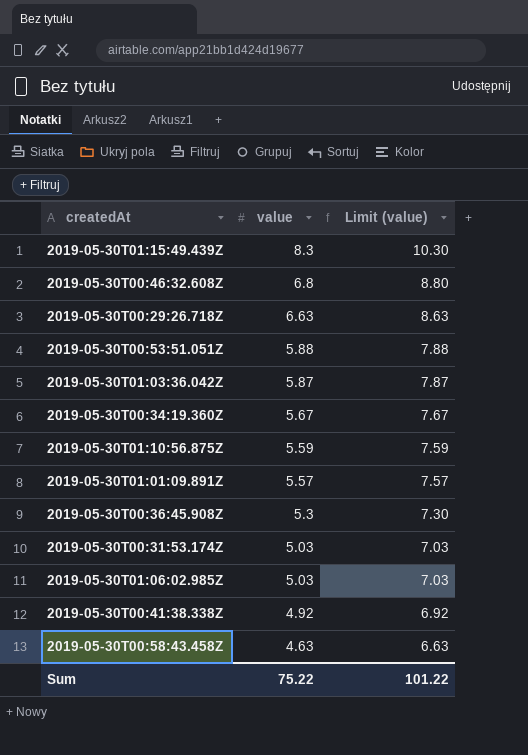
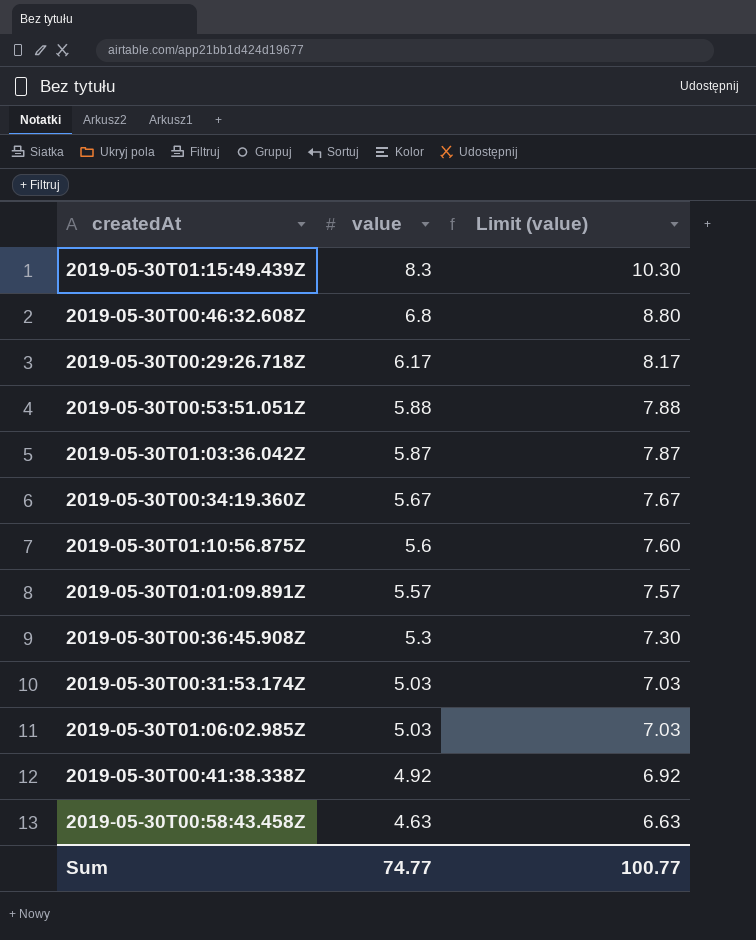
2019-05-30T00:29:26.718Z | value: 6.63 -> 6.17
2019-05-30T00:29:26.718Z | Limit (value): 8.63 -> 8.17
2019-05-30T01:10:56.875Z | value: 5.59 -> 5.6
2019-05-30T01:10:56.875Z | Limit (value): 7.59 -> 7.60
Sum | value: 75.22 -> 74.77
Sum | Limit (value): 101.22 -> 100.77

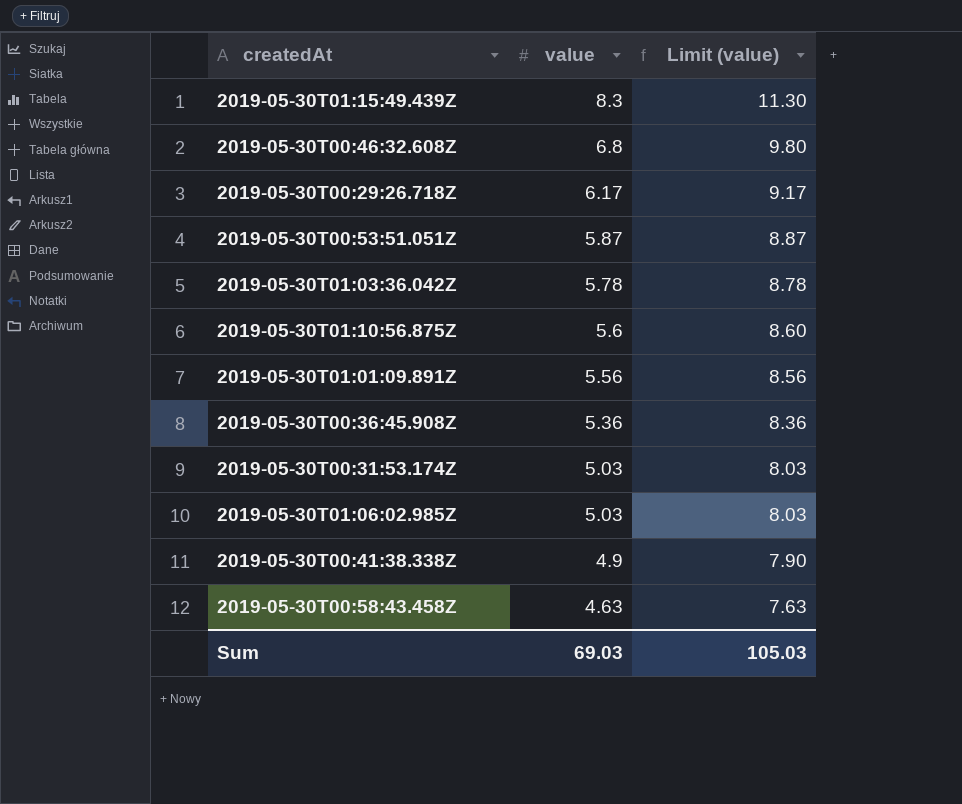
column Limit (value) | formula: [value] + 2 -> [value] + 3
row 2019-05-30T00:34:19.360Z: 5.67 | 7.67 -> none
2019-05-30T00:53:51.051Z | value: 5.88 -> 5.87
2019-05-30T01:03:36.042Z | value: 5.87 -> 5.78
2019-05-30T01:01:09.891Z | value: 5.57 -> 5.56
2019-05-30T00:36:45.908Z | value: 5.3 -> 5.36
2019-05-30T00:41:38.338Z | value: 4.92 -> 4.9
Sum | value: 74.77 -> 69.03
Sum | Limit (value): 100.77 -> 105.03

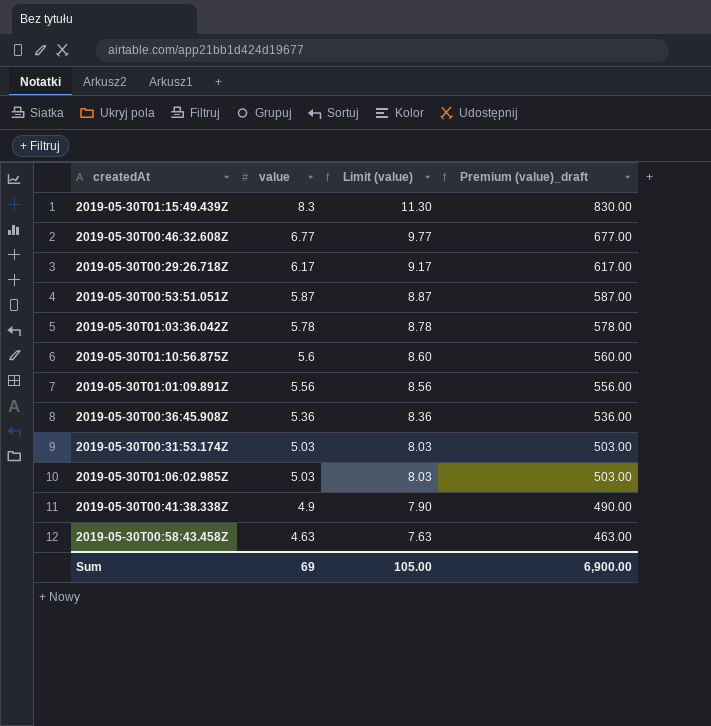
column Premium (value)_draft | formula: none -> [value] * 100
2019-05-30T00:46:32.608Z | value: 6.8 -> 6.77
2019-05-30T00:46:32.608Z | Limit (value): 9.80 -> 9.77
Sum | value: 69.03 -> 69
Sum | Limit (value): 105.03 -> 105.00

